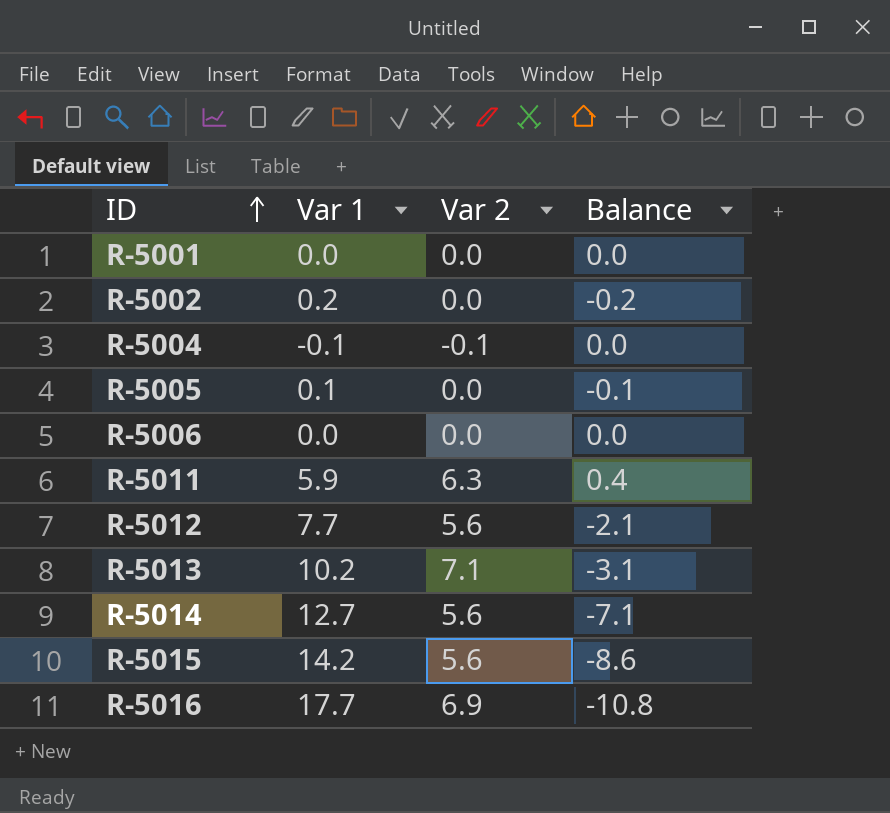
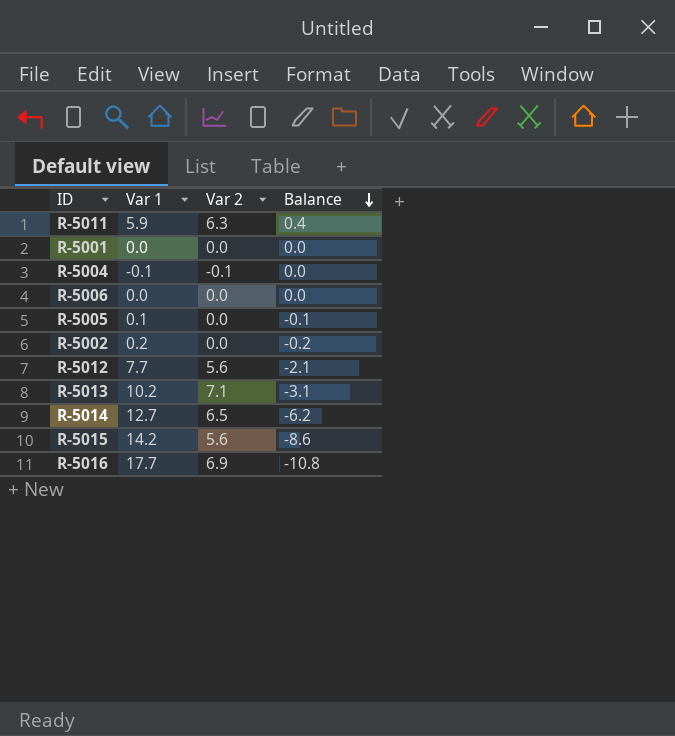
row order: ID ascending -> Balance descending
R-5014 | Var 2: 5.6 -> 6.5
R-5014 | Balance: -7.1 -> -6.2

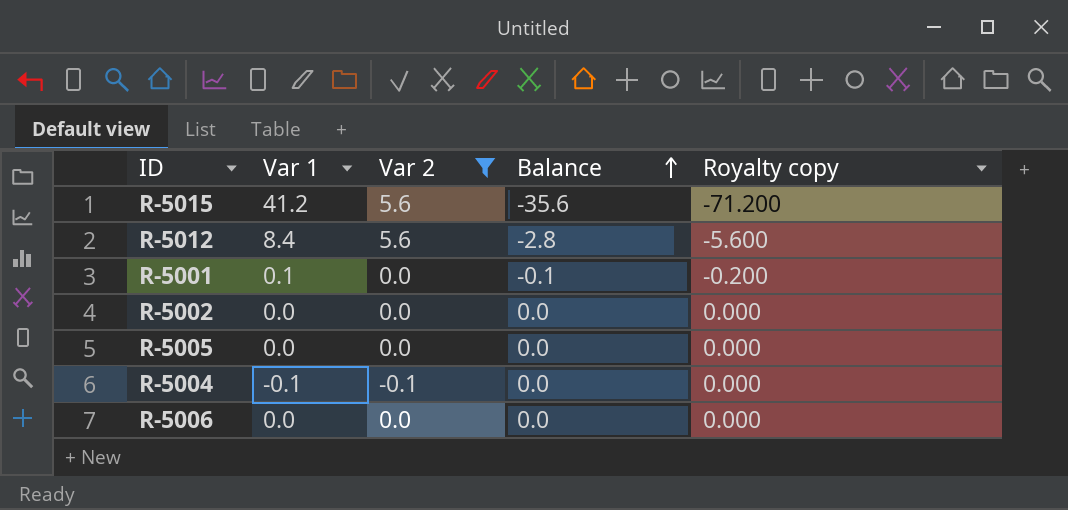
filter: none -> Var 2 <= 5.6
row order: Balance descending -> Balance ascending
column Royalty copy | formula: none -> [Balance] * 2
R-5015 | Var 1: 14.2 -> 41.2
R-5015 | Balance: -8.6 -> -35.6
R-5012 | Var 1: 7.7 -> 8.4
R-5012 | Balance: -2.1 -> -2.8
R-5001 | Var 1: 0.0 -> 0.1
R-5001 | Balance: 0.0 -> -0.1
R-5002 | Var 1: 0.2 -> 0.0
R-5002 | Balance: -0.2 -> 0.0
R-5005 | Var 1: 0.1 -> 0.0
R-5005 | Balance: -0.1 -> 0.0

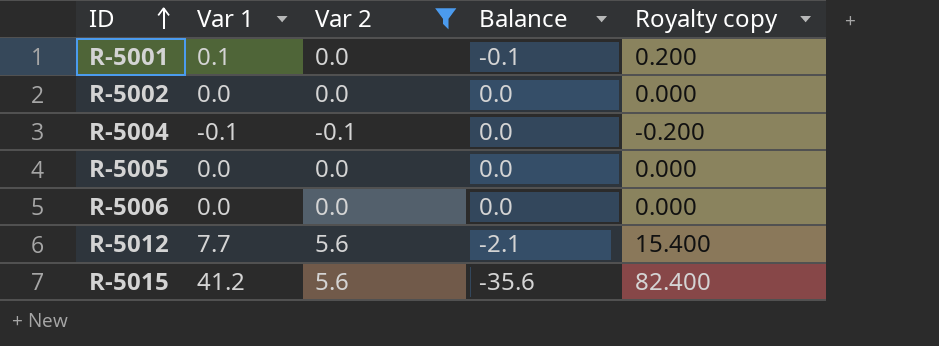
row order: Balance ascending -> ID ascending
column Royalty copy | formula: [Balance] * 2 -> [Var 1] * 2
R-5012 | Var 1: 8.4 -> 7.7
R-5012 | Balance: -2.8 -> -2.1

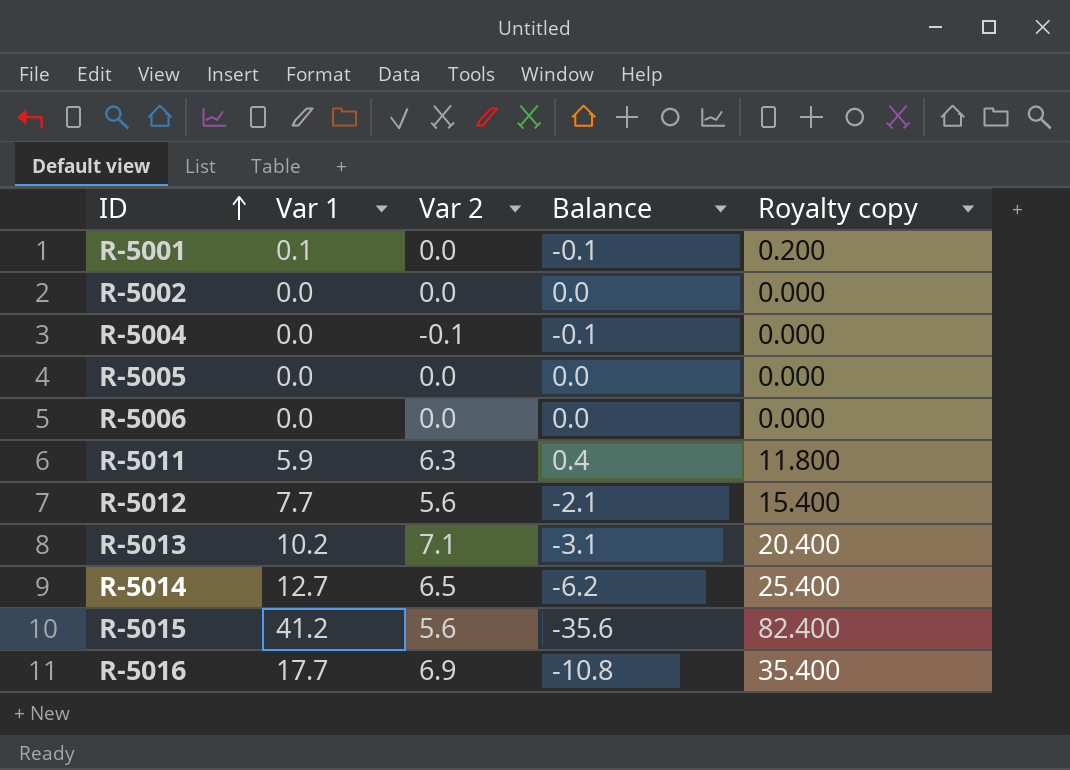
filter: Var 2 <= 5.6 -> none
R-5004 | Var 1: -0.1 -> 0.0
R-5004 | Balance: 0.0 -> -0.1
R-5004 | Royalty copy: -0.200 -> 0.000

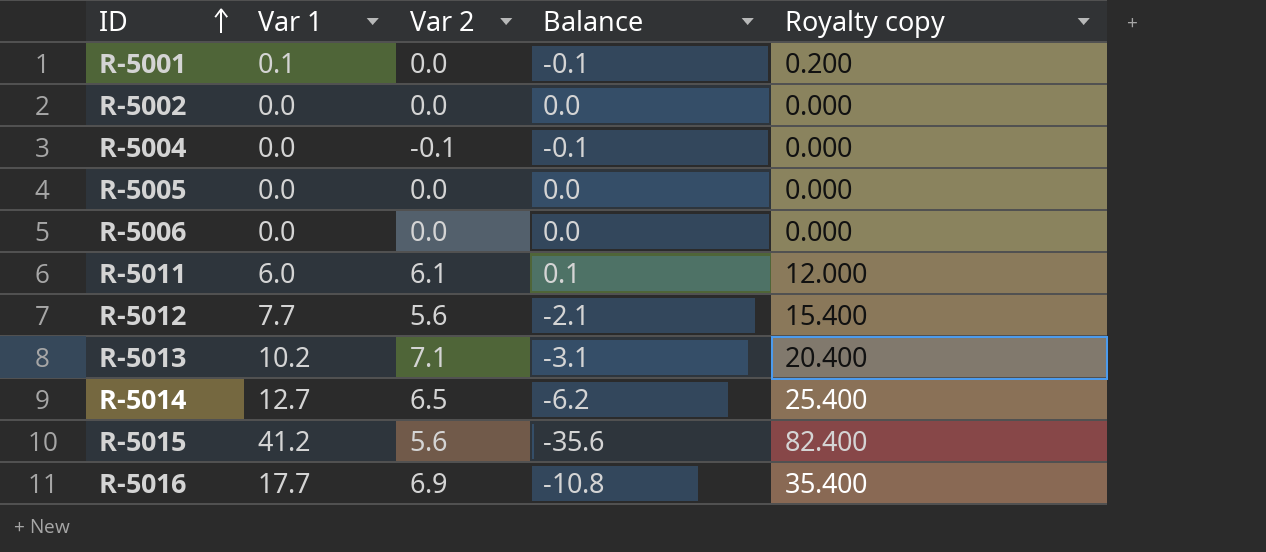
R-5011 | Var 1: 5.9 -> 6.0
R-5011 | Var 2: 6.3 -> 6.1
R-5011 | Balance: 0.4 -> 0.1
R-5011 | Royalty copy: 11.800 -> 12.000

